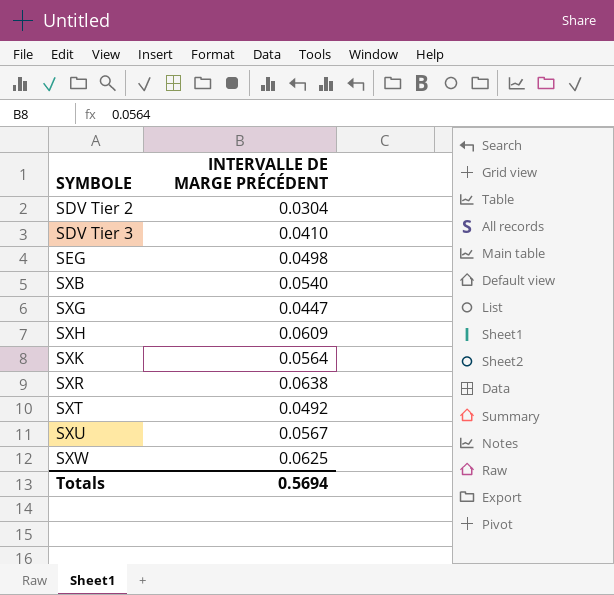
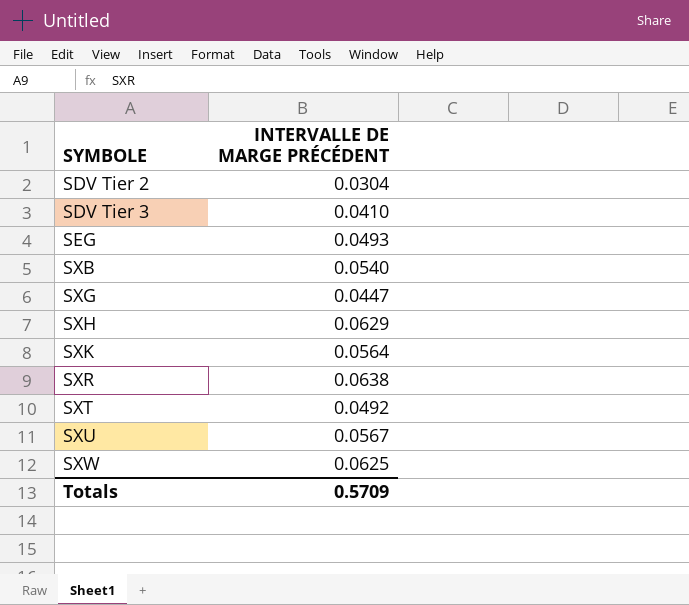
SEG | INTERVALLE DE MARGE PRÉCÉDENT: 0.0498 -> 0.0493
SXH | INTERVALLE DE MARGE PRÉCÉDENT: 0.0609 -> 0.0629
Totals | INTERVALLE DE MARGE PRÉCÉDENT: 0.5694 -> 0.5709

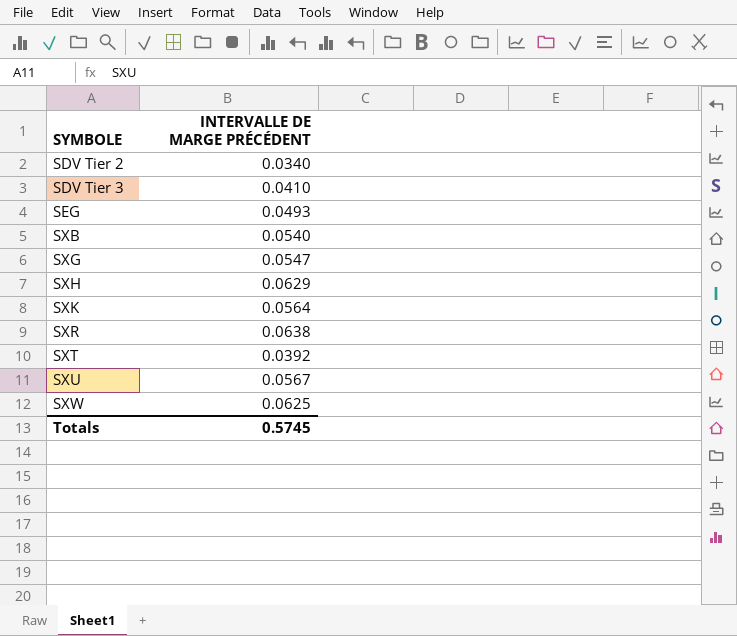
SDV Tier 2 | INTERVALLE DE MARGE PRÉCÉDENT: 0.0304 -> 0.0340
SXG | INTERVALLE DE MARGE PRÉCÉDENT: 0.0447 -> 0.0547
SXT | INTERVALLE DE MARGE PRÉCÉDENT: 0.0492 -> 0.0392
Totals | INTERVALLE DE MARGE PRÉCÉDENT: 0.5709 -> 0.5745

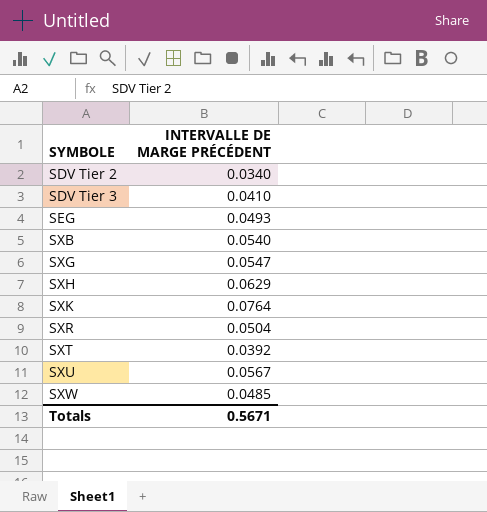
SXK | INTERVALLE DE MARGE PRÉCÉDENT: 0.0564 -> 0.0764
SXR | INTERVALLE DE MARGE PRÉCÉDENT: 0.0638 -> 0.0504
SXW | INTERVALLE DE MARGE PRÉCÉDENT: 0.0625 -> 0.0485
Totals | INTERVALLE DE MARGE PRÉCÉDENT: 0.5745 -> 0.5671

